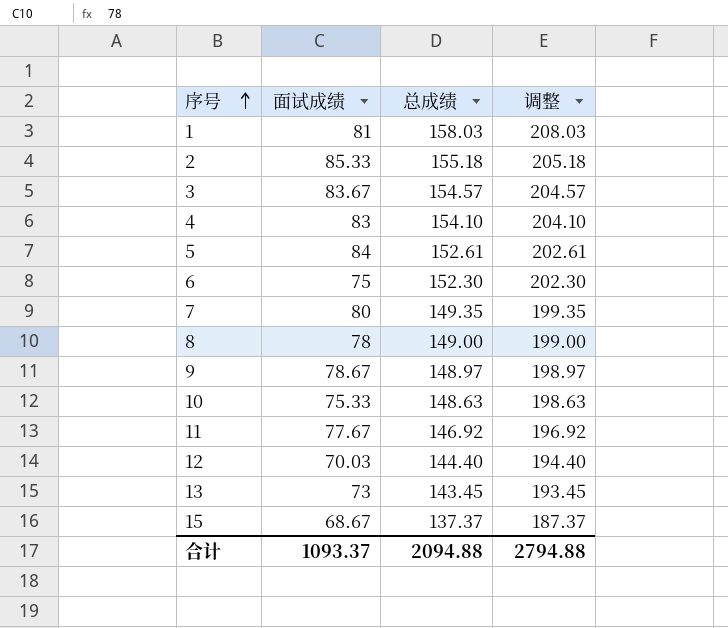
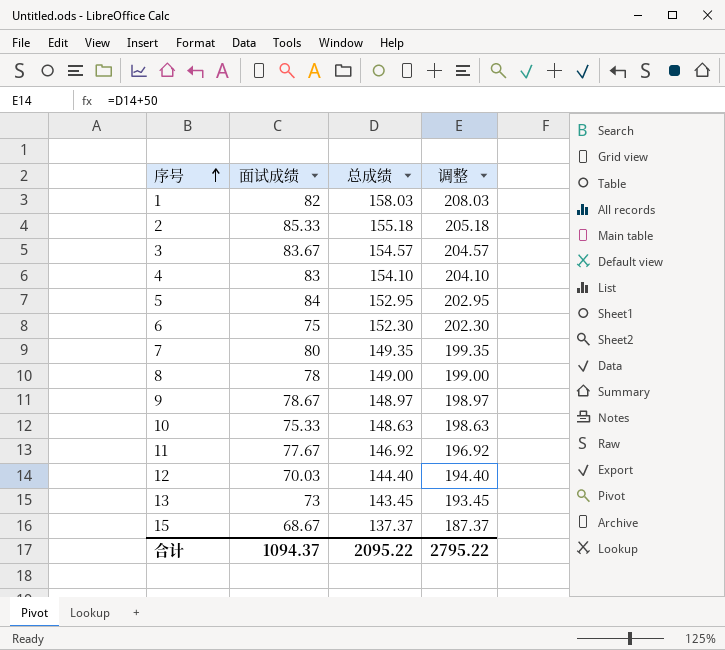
1 | 面试成绩: 81 -> 82
5 | 总成绩: 152.61 -> 152.95
5 | 调整: 202.61 -> 202.95
合计 | 面试成绩: 1093.37 -> 1094.37
合计 | 总成绩: 2094.88 -> 2095.22
合计 | 调整: 2794.88 -> 2795.22

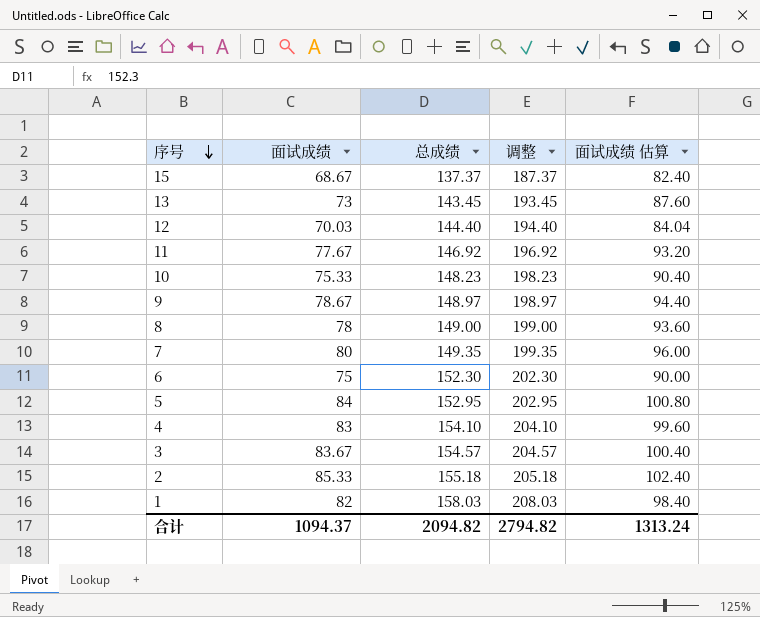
row order: 序号 ascending -> 序号 descending
column 面试成绩 估算 | formula: none -> [面试成绩] * 1.2
10 | 总成绩: 148.63 -> 148.23
10 | 调整: 198.63 -> 198.23
合计 | 总成绩: 2095.22 -> 2094.82
合计 | 调整: 2795.22 -> 2794.82

